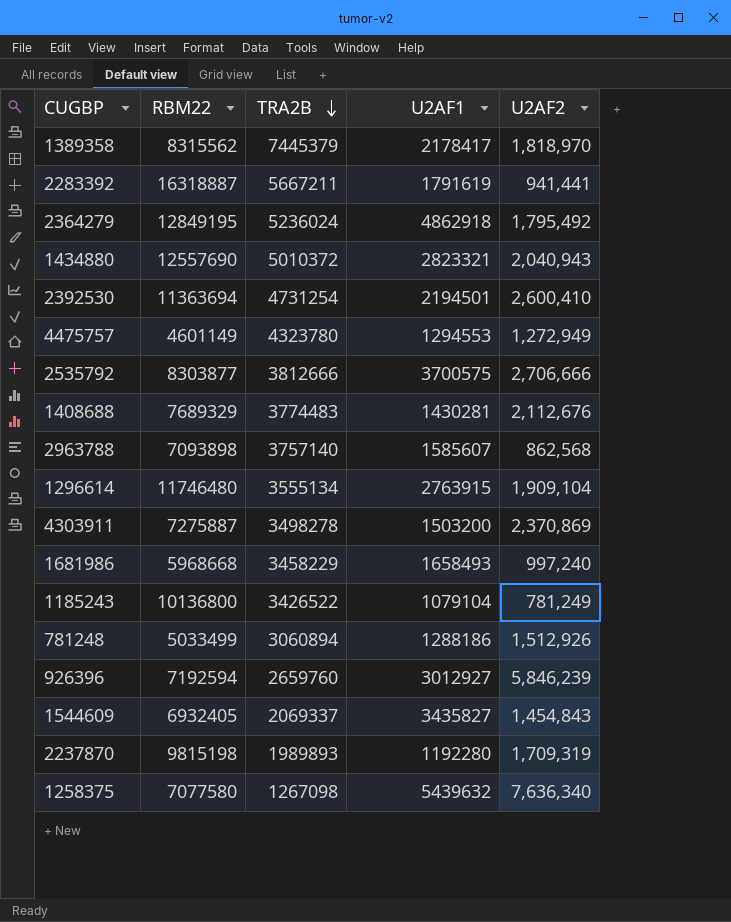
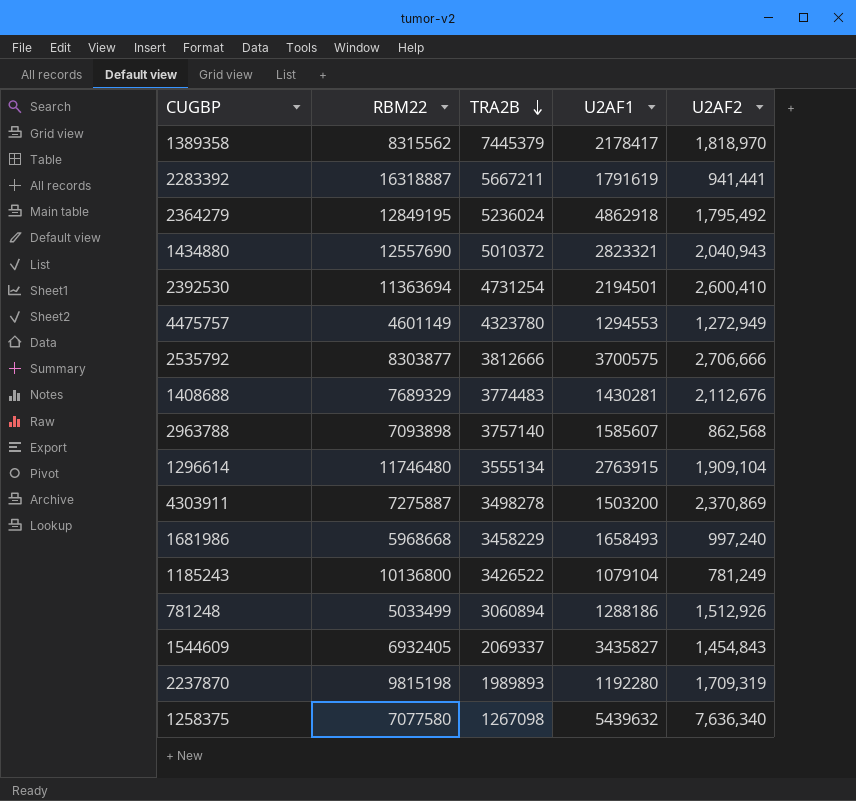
row 926396: 7192594 | 2659760 | 3012927 | 5,846,239 -> none

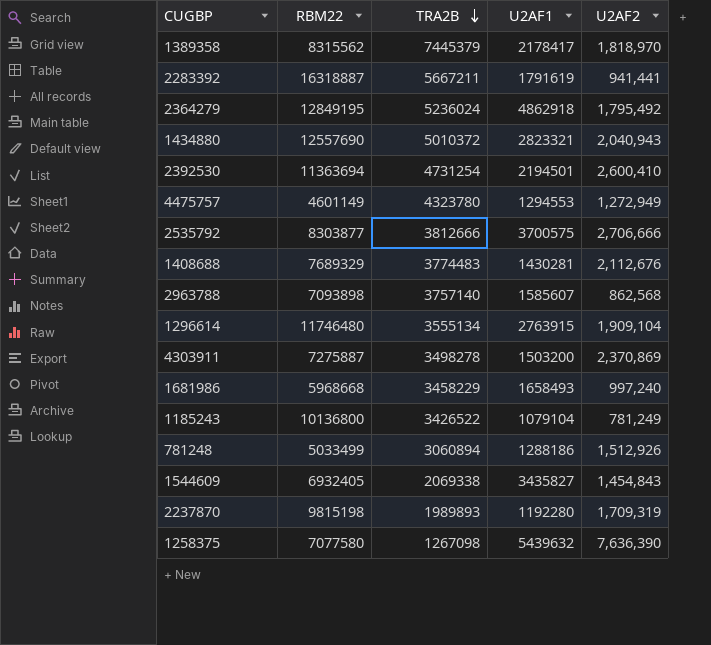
1544609 | TRA2B: 2069337 -> 2069338
1258375 | U2AF2: 7,636,340 -> 7,636,390

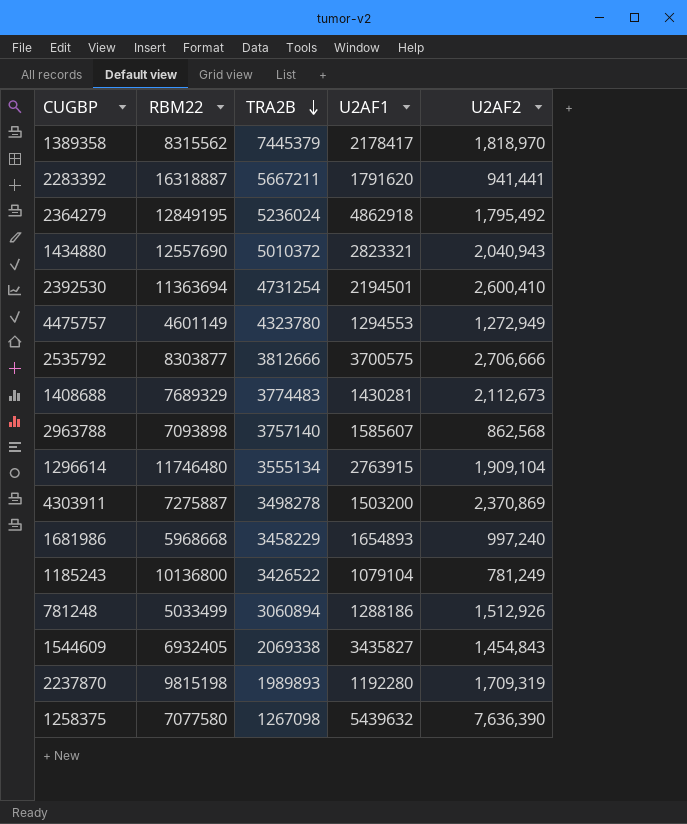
2283392 | U2AF1: 1791619 -> 1791620
1408688 | U2AF2: 2,112,676 -> 2,112,673
1681986 | U2AF1: 1658493 -> 1654893

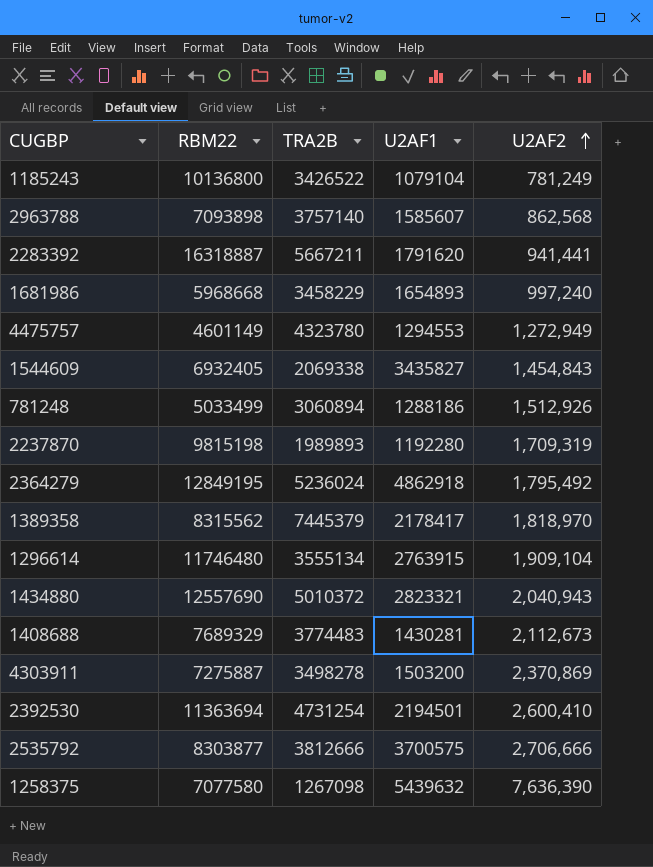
row order: TRA2B descending -> U2AF2 ascending

